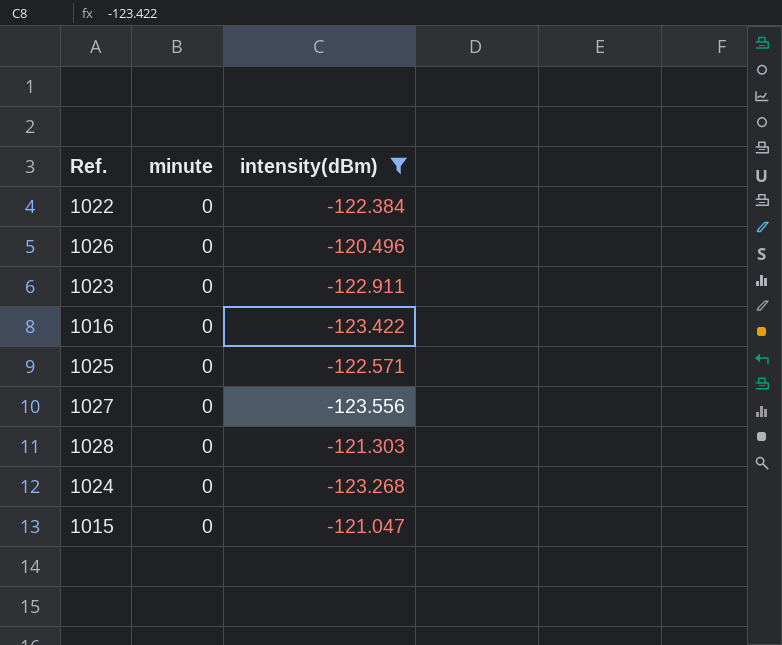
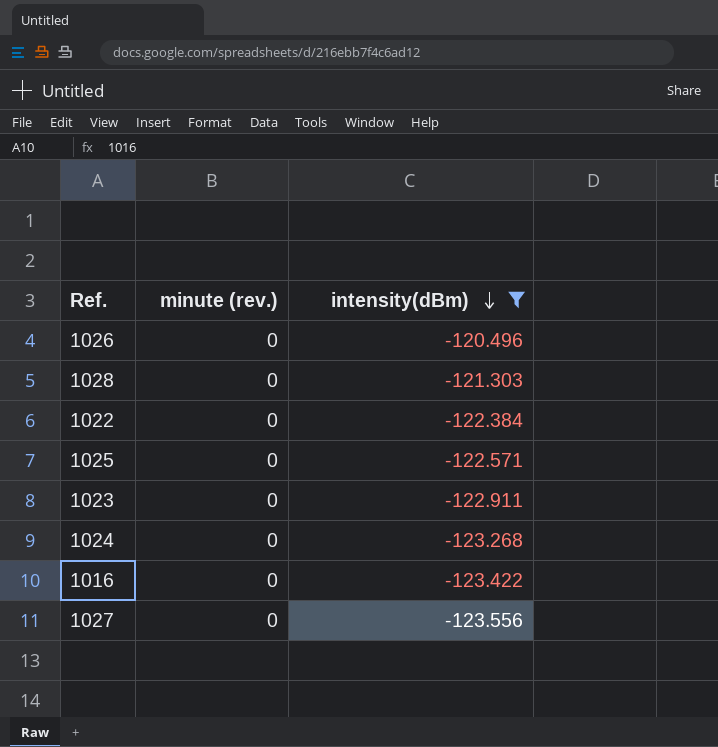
row order: none -> intensity(dBm) descending
column name: minute -> minute (rev.)
row 1015: 0 | -121.047 -> none

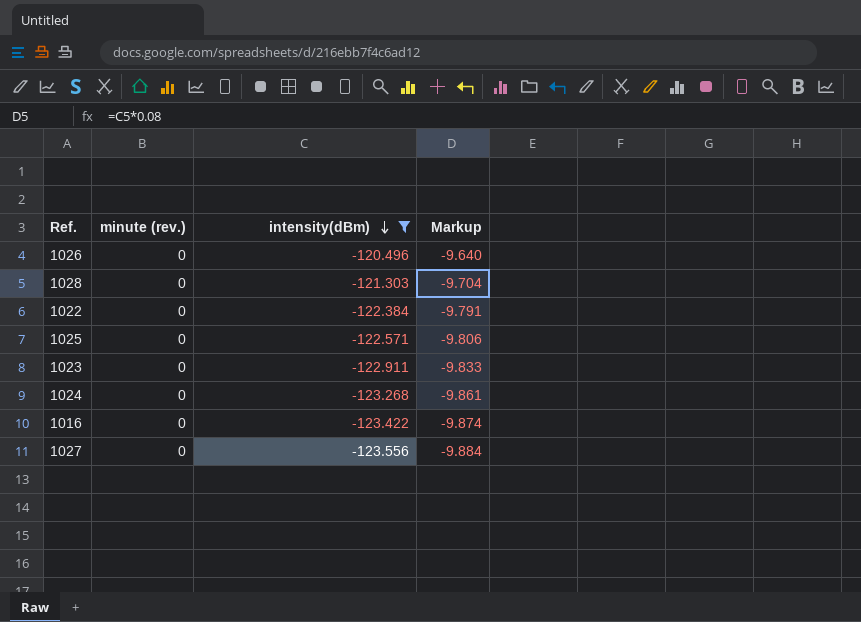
column Markup | formula: none -> [intensity(dBm)] * 0.08

